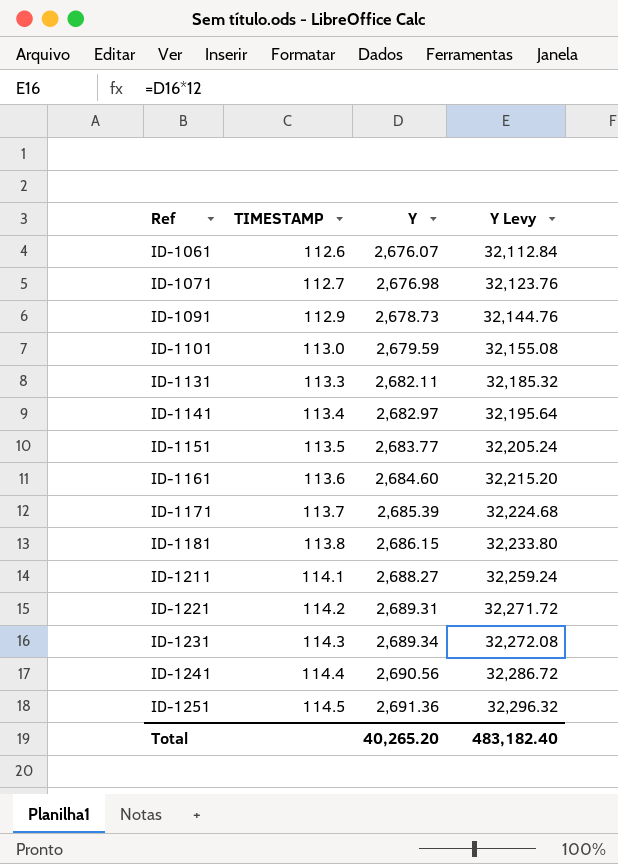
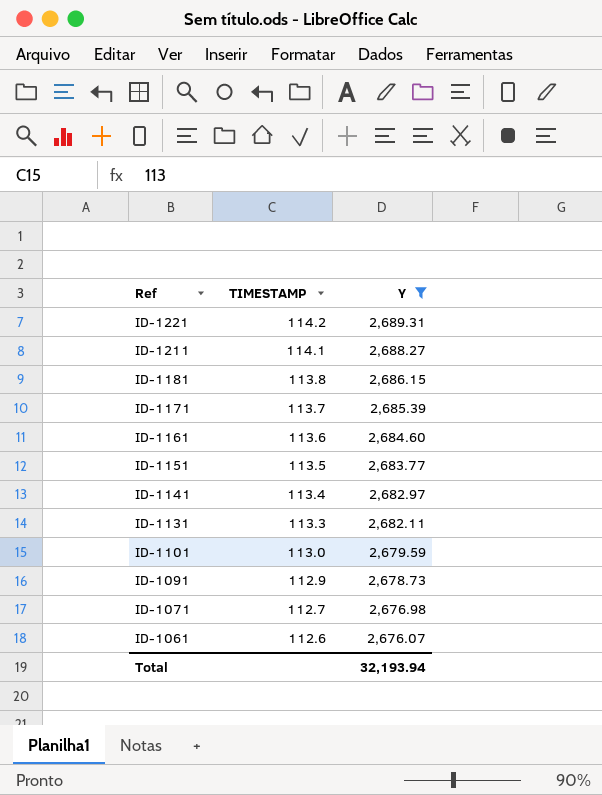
filter: none -> Y <= 2,689.31
row order: Ref ascending -> Ref descending
column Y Levy | formula: [Y] * 12 -> none
Total | Y: 40,265.20 -> 32,193.94

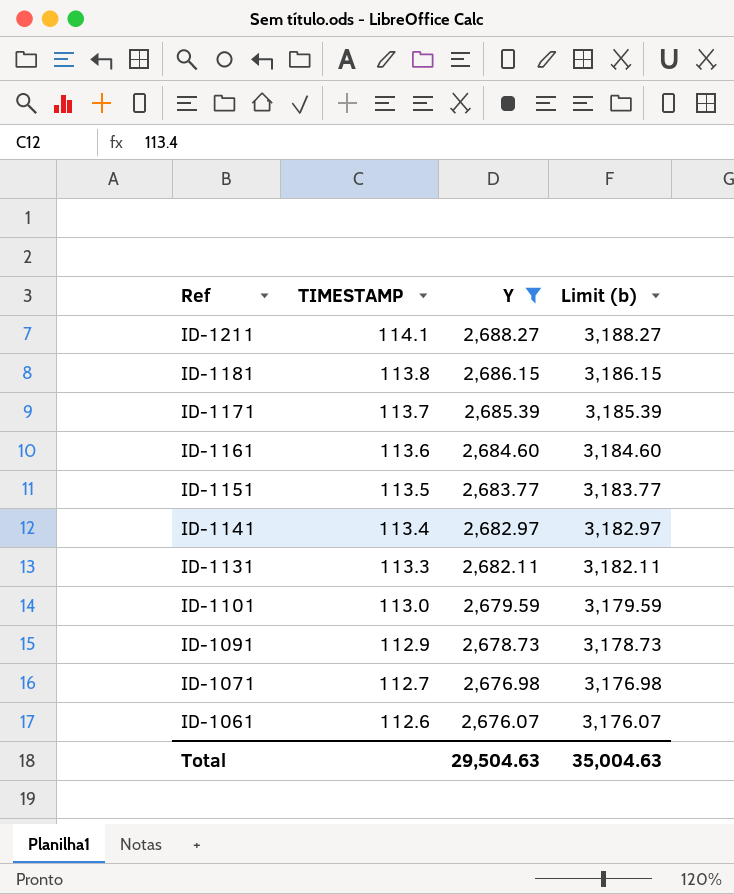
column Limit (b) | formula: none -> [Y] + 500
row ID-1221: 114.2 | 2,689.31 -> none
Total | Y: 32,193.94 -> 29,504.63

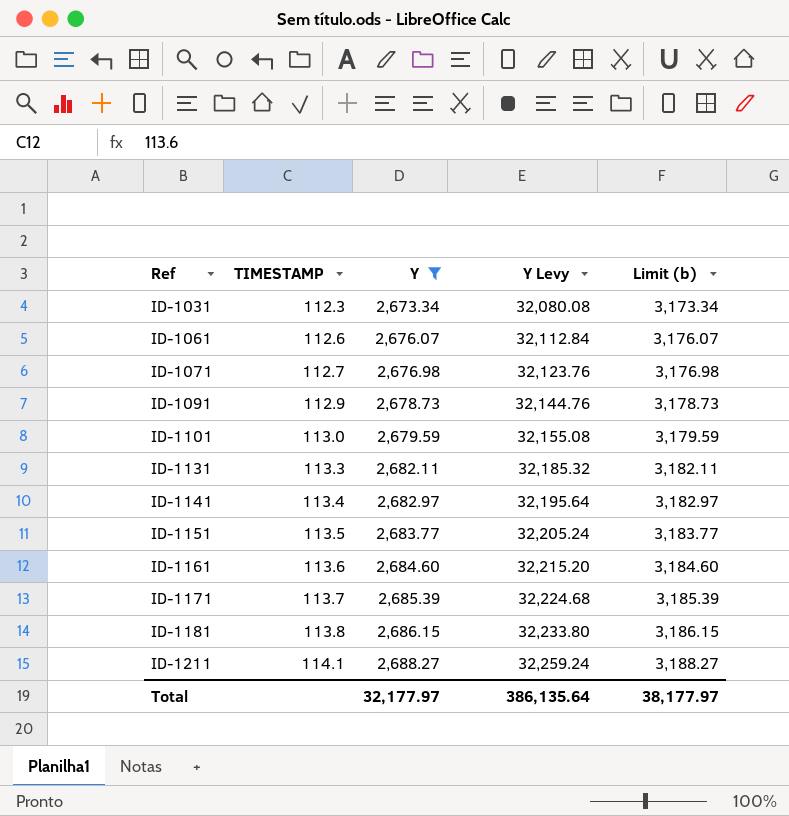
row order: Ref descending -> Ref ascending
column Y Levy | formula: none -> [Y] * 12
row ID-1031: none -> 112.3 | 2,673.34 | 32,080.08 | 3,173.34
Total | Y: 29,504.63 -> 32,177.97
Total | Limit (b): 35,004.63 -> 38,177.97

